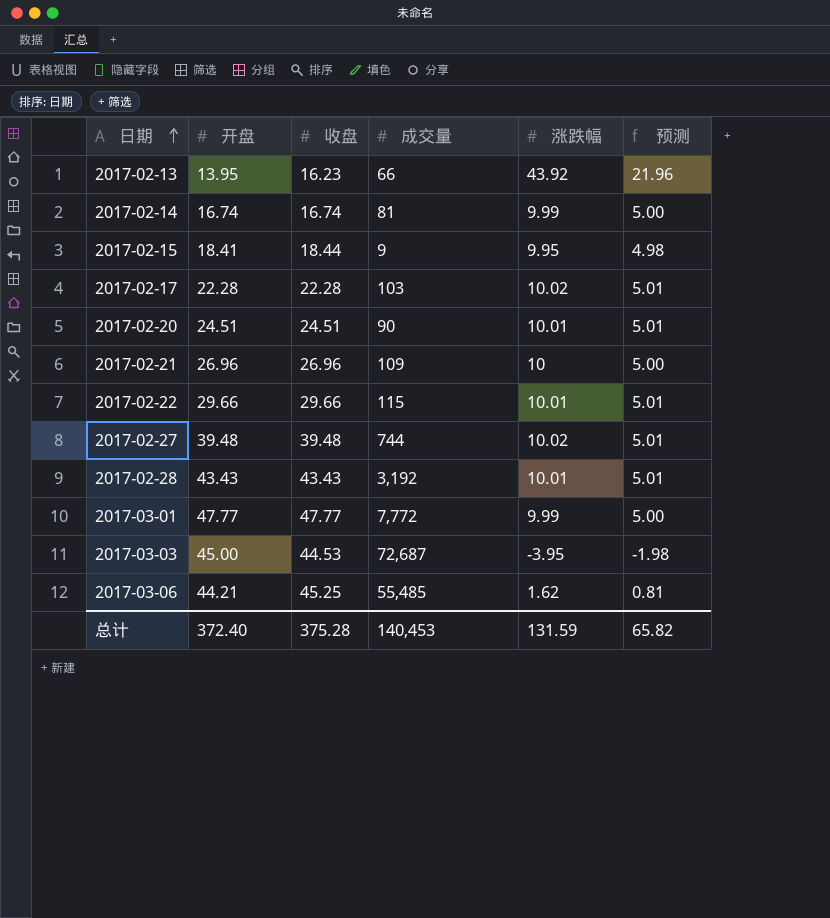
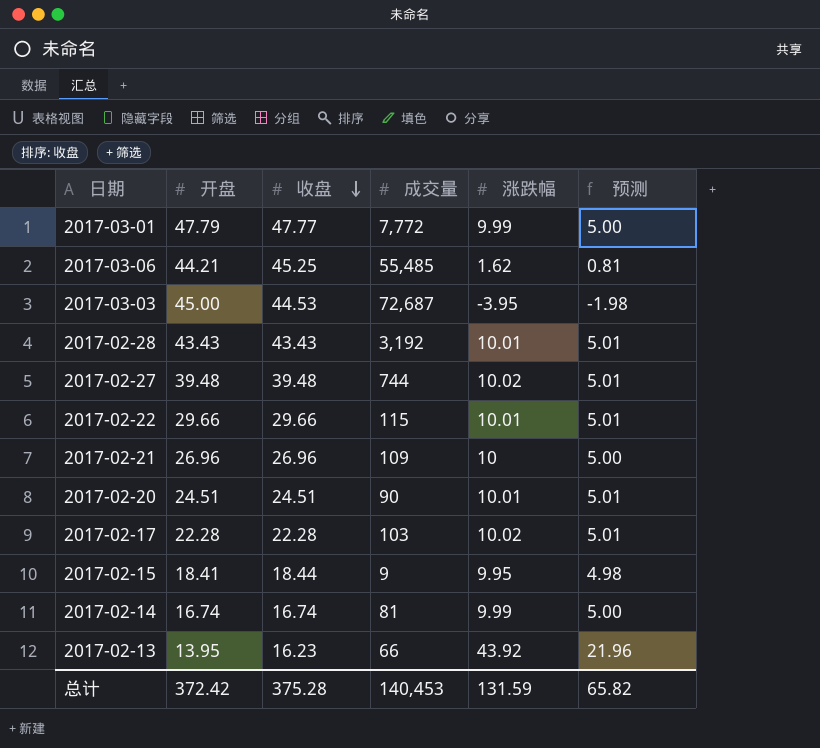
row order: 日期 ascending -> 收盘 descending
2017-03-01 | 开盘: 47.77 -> 47.79
总计 | 开盘: 372.40 -> 372.42

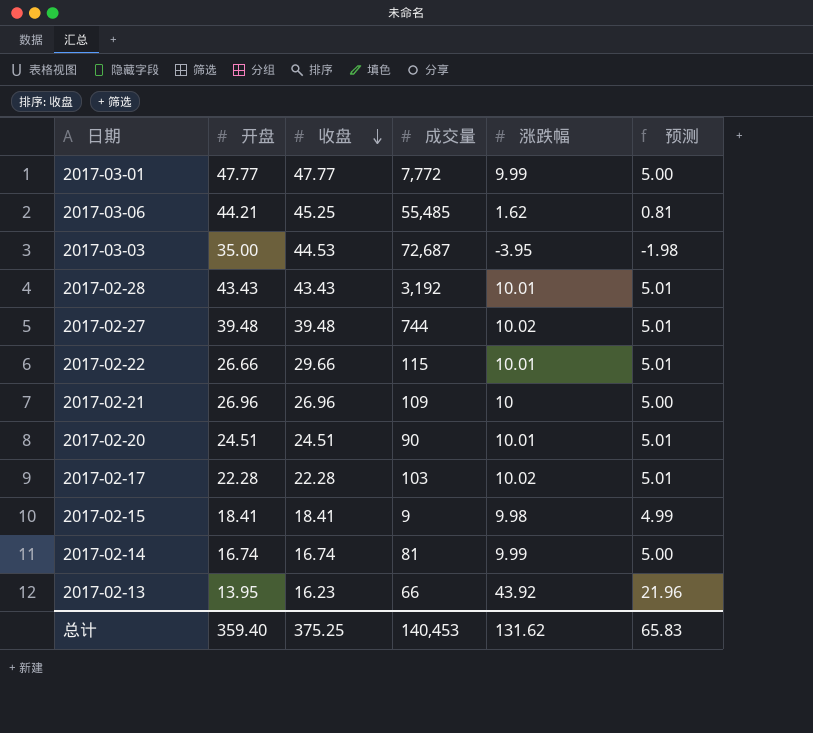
2017-03-01 | 开盘: 47.79 -> 47.77
2017-03-03 | 开盘: 45.00 -> 35.00
2017-02-22 | 开盘: 29.66 -> 26.66
2017-02-15 | 收盘: 18.44 -> 18.41
2017-02-15 | 涨跌幅: 9.95 -> 9.98
2017-02-15 | 预测: 4.98 -> 4.99
总计 | 开盘: 372.42 -> 359.40
总计 | 收盘: 375.28 -> 375.25
总计 | 涨跌幅: 131.59 -> 131.62
总计 | 预测: 65.82 -> 65.83

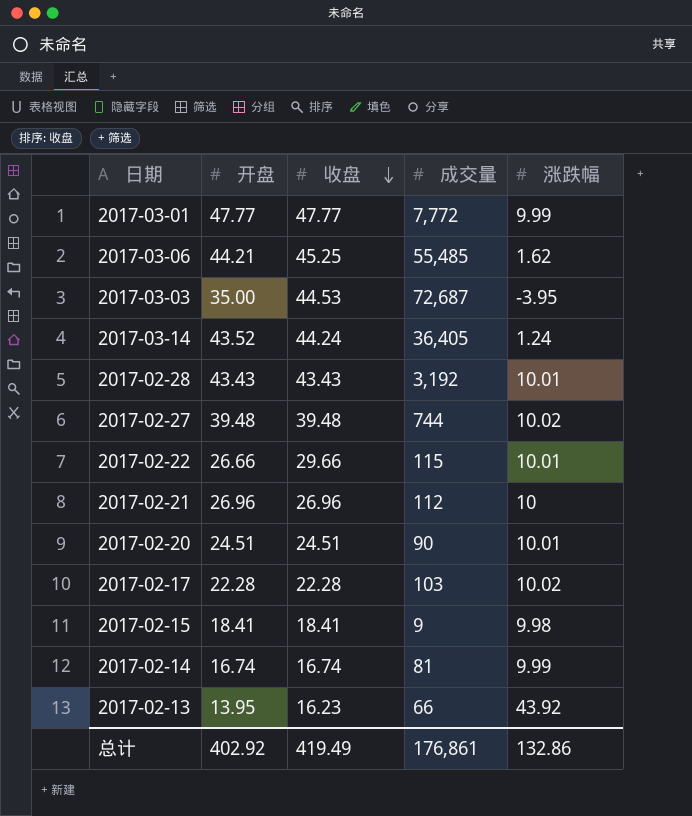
column 预测 | formula: [涨跌幅] * 0.5 -> none
row 2017-03-14: none -> 43.52 | 44.24 | 36,405 | 1.24
2017-02-21 | 成交量: 109 -> 112
总计 | 开盘: 359.40 -> 402.92
总计 | 收盘: 375.25 -> 419.49
总计 | 成交量: 140,453 -> 176,861
总计 | 涨跌幅: 131.62 -> 132.86

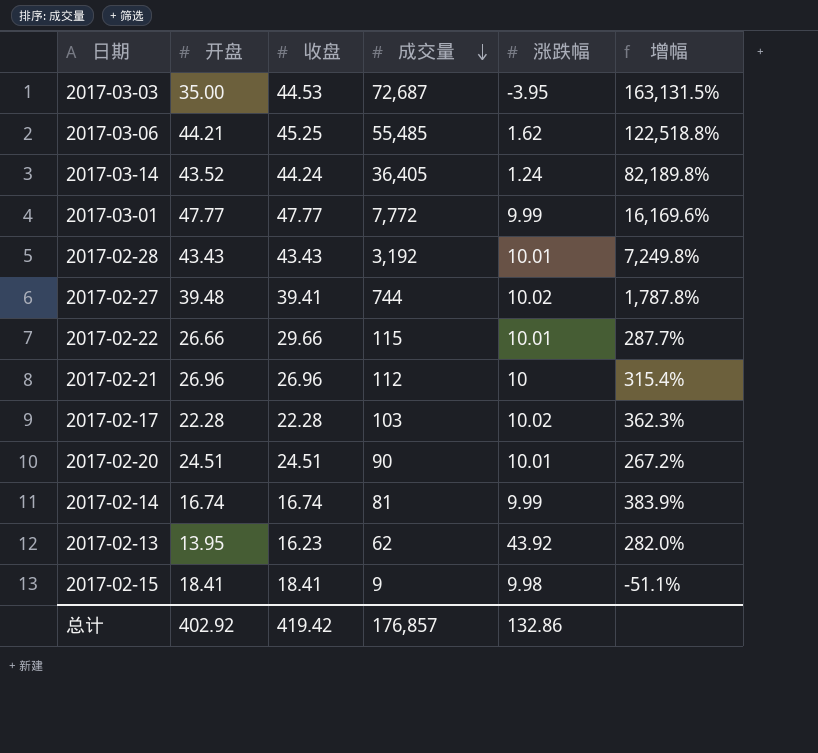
row order: 收盘 descending -> 成交量 descending
column 增幅 | formula: none -> ([成交量] - [收盘]) / [收盘]
2017-02-27 | 收盘: 39.48 -> 39.41
2017-02-13 | 成交量: 66 -> 62
总计 | 收盘: 419.49 -> 419.42
总计 | 成交量: 176,861 -> 176,857

